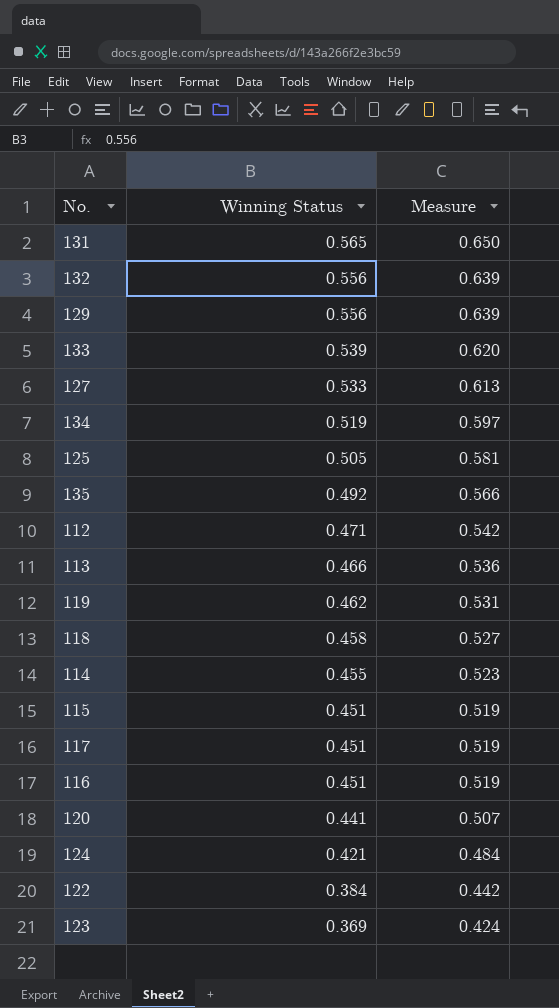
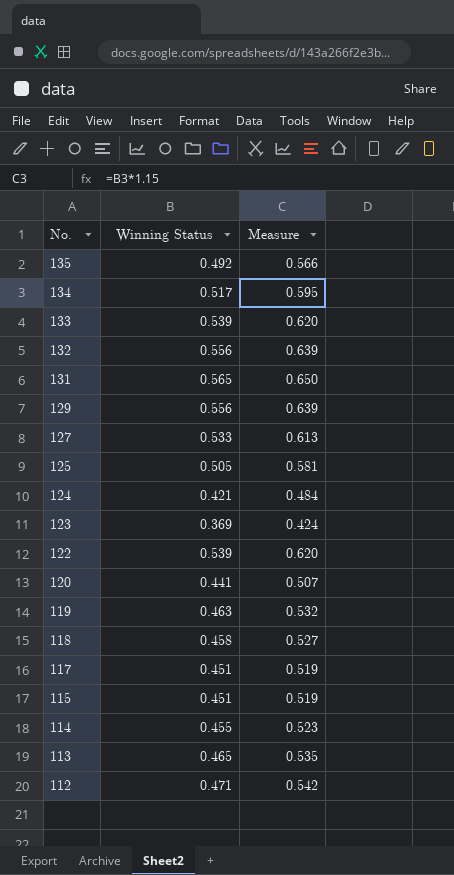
row order: Winning Status descending -> No. descending
row 116: 0.451 | 0.519 -> none
134 | Winning Status: 0.519 -> 0.517
134 | Measure: 0.597 -> 0.595
122 | Winning Status: 0.384 -> 0.539
122 | Measure: 0.442 -> 0.620
119 | Winning Status: 0.462 -> 0.463
119 | Measure: 0.531 -> 0.532
113 | Winning Status: 0.466 -> 0.465
113 | Measure: 0.536 -> 0.535

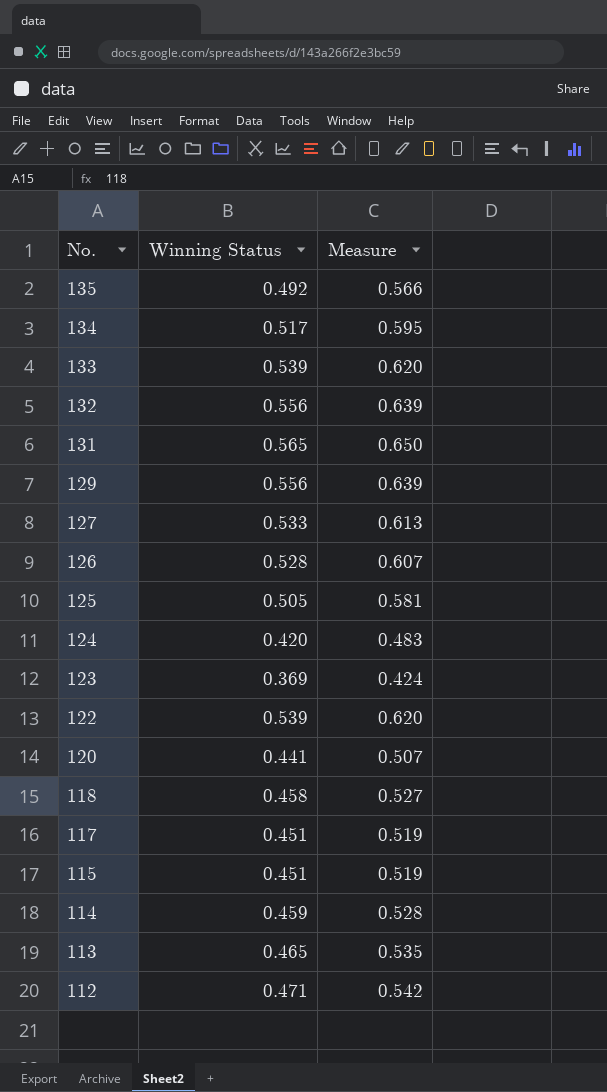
row 119: 0.463 | 0.532 -> none
row 126: none -> 0.528 | 0.607
124 | Winning Status: 0.421 -> 0.420
124 | Measure: 0.484 -> 0.483
114 | Winning Status: 0.455 -> 0.459
114 | Measure: 0.523 -> 0.528

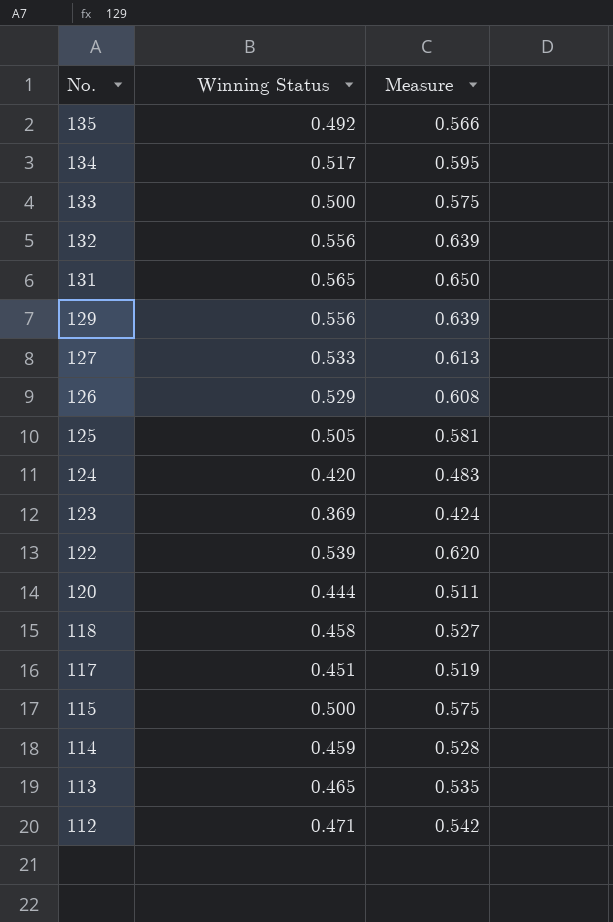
133 | Winning Status: 0.539 -> 0.500
133 | Measure: 0.620 -> 0.575
126 | Winning Status: 0.528 -> 0.529
126 | Measure: 0.607 -> 0.608
120 | Winning Status: 0.441 -> 0.444
120 | Measure: 0.507 -> 0.511
115 | Winning Status: 0.451 -> 0.500
115 | Measure: 0.519 -> 0.575

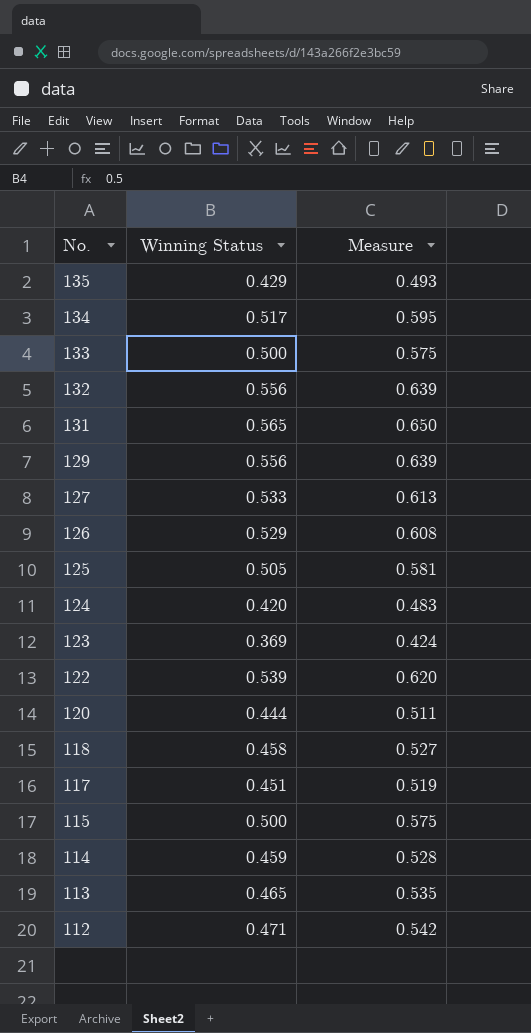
135 | Winning Status: 0.492 -> 0.429
135 | Measure: 0.566 -> 0.493

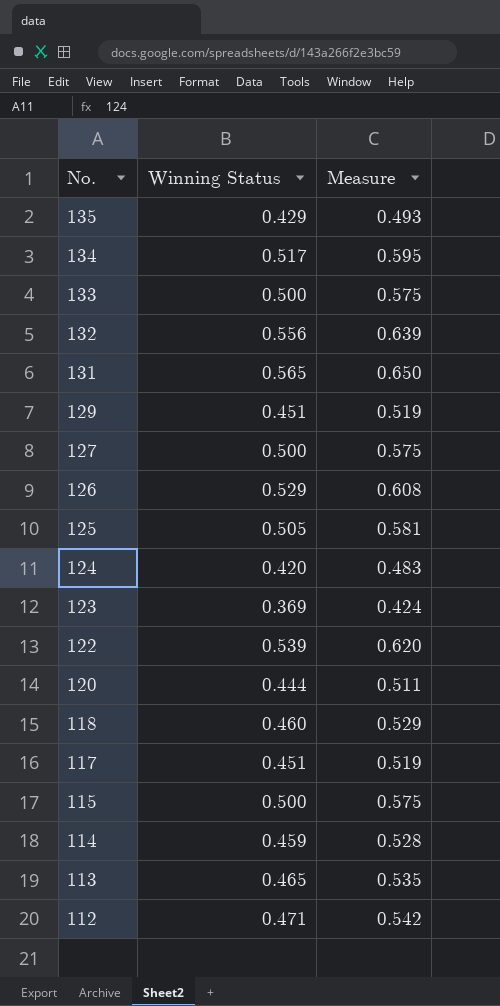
129 | Winning Status: 0.556 -> 0.451
129 | Measure: 0.639 -> 0.519
127 | Winning Status: 0.533 -> 0.500
127 | Measure: 0.613 -> 0.575
118 | Winning Status: 0.458 -> 0.460
118 | Measure: 0.527 -> 0.529

